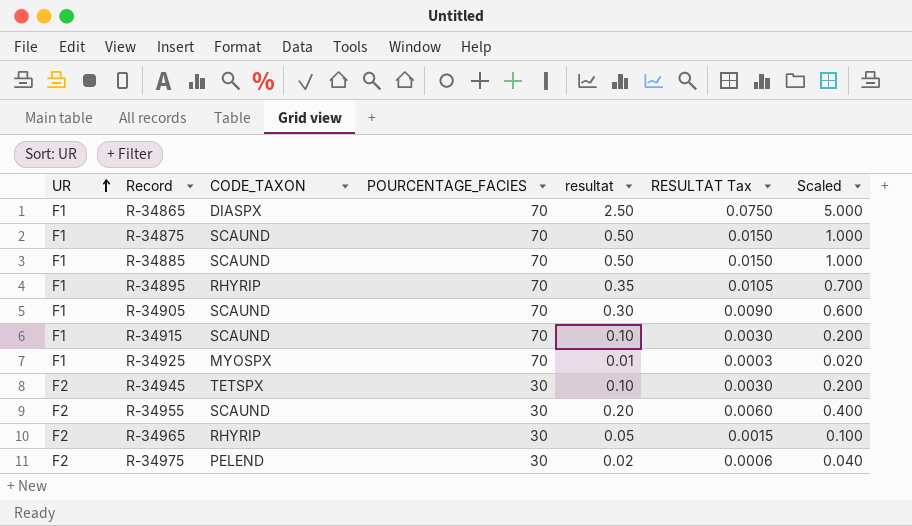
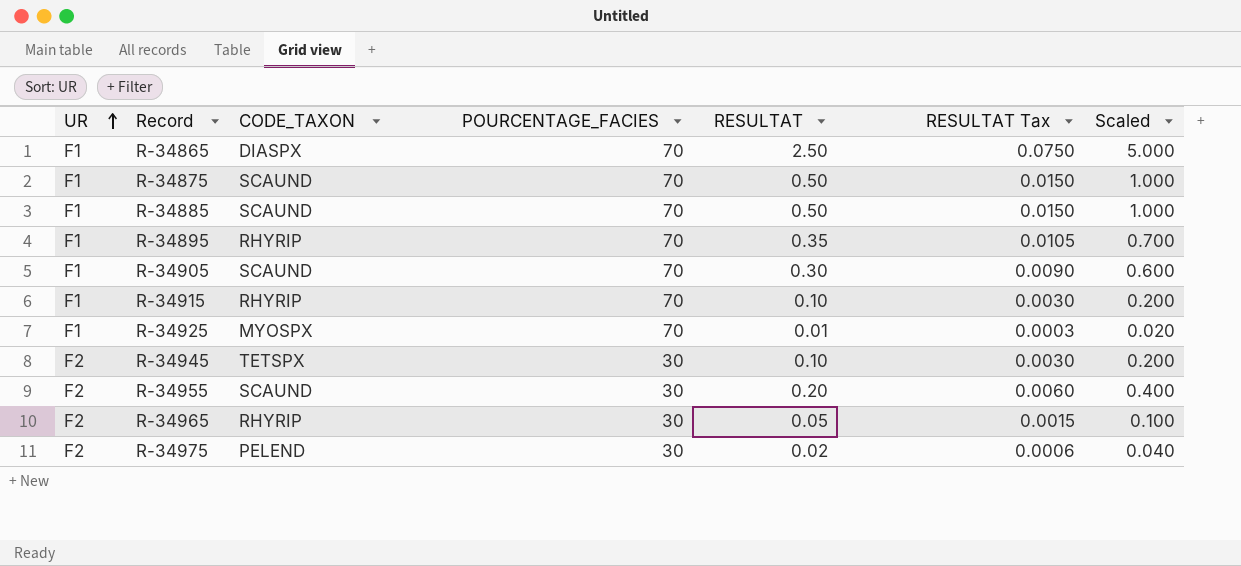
column name: resultat -> RESULTAT
R-34915 | CODE_TAXON: SCAUND -> RHYRIP

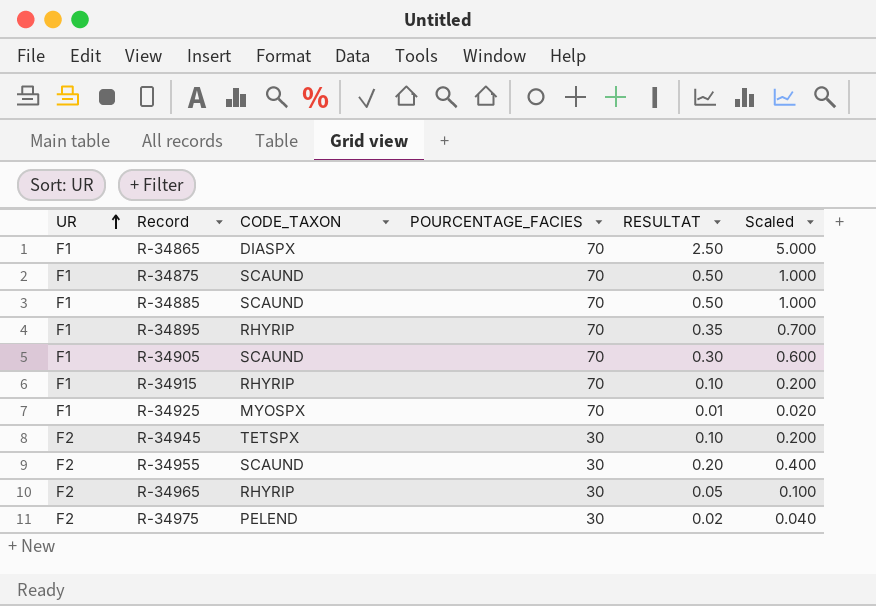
column RESULTAT Tax | formula: [RESULTAT] * 0.03 -> none

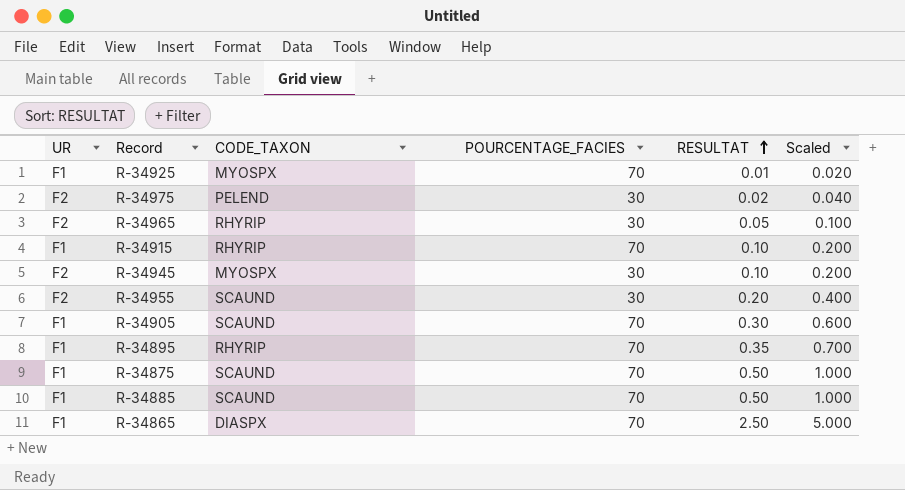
row order: UR ascending -> RESULTAT ascending
R-34945 | CODE_TAXON: TETSPX -> MYOSPX

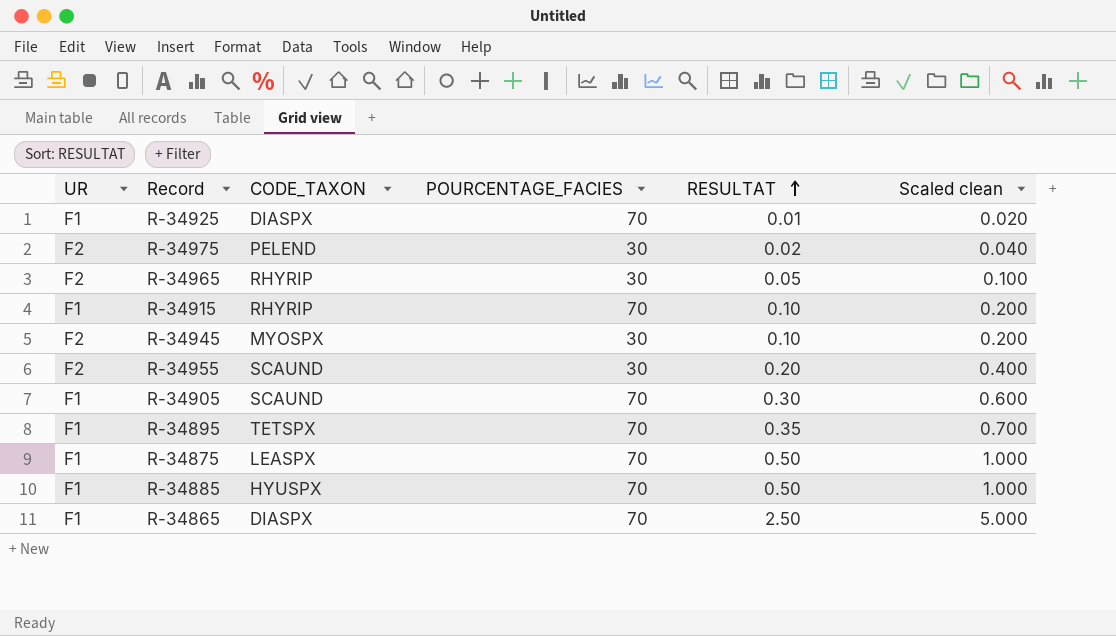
column name: Scaled -> Scaled clean
R-34925 | CODE_TAXON: MYOSPX -> DIASPX
R-34895 | CODE_TAXON: RHYRIP -> TETSPX
R-34875 | CODE_TAXON: SCAUND -> LEASPX
R-34885 | CODE_TAXON: SCAUND -> HYUSPX

